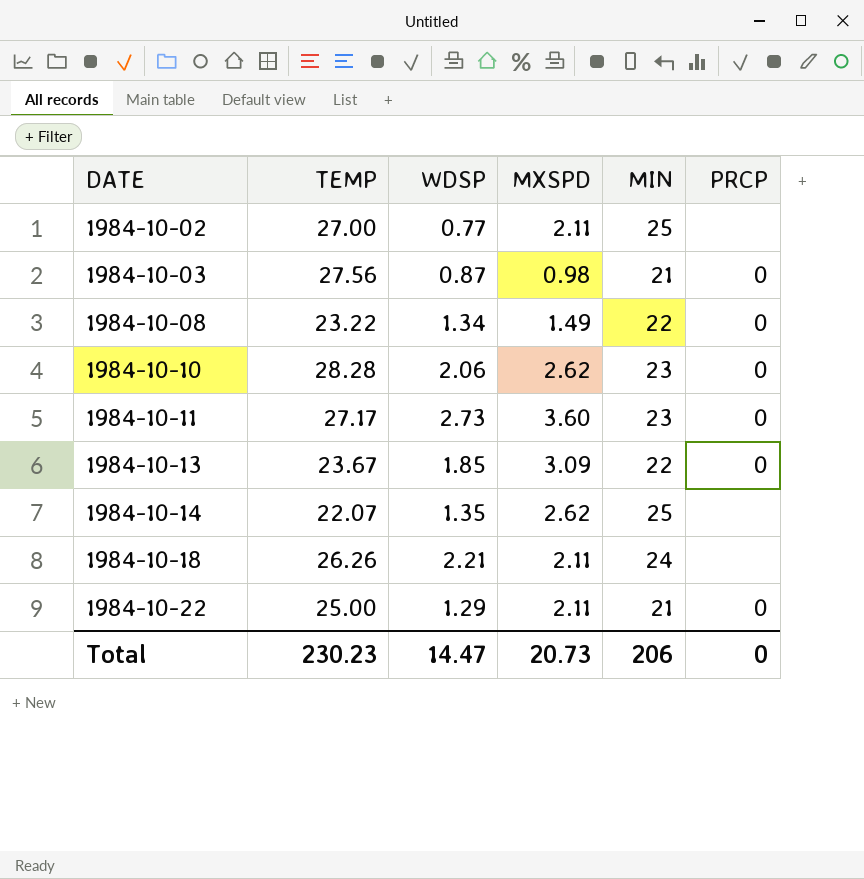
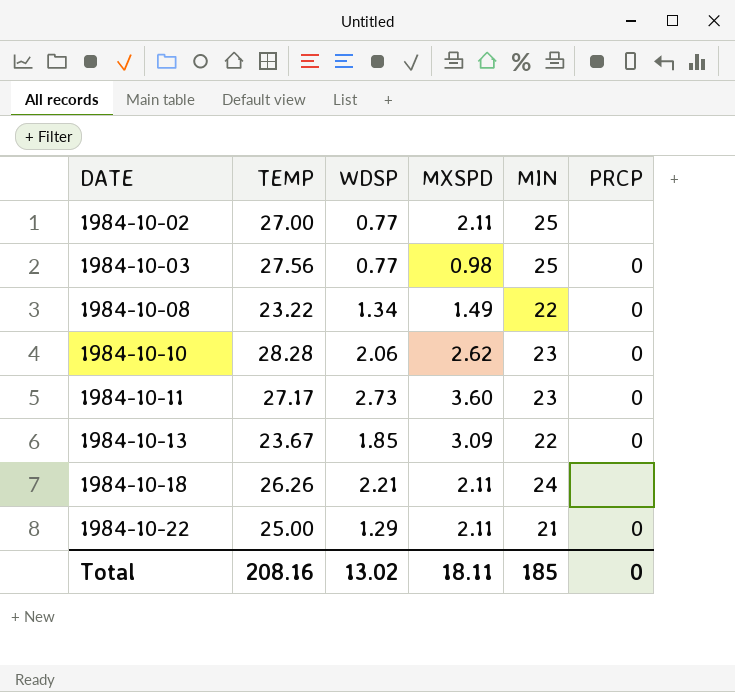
row 1984-10-14: 22.07 | 1.35 | 2.62 | 25 | none -> none
1984-10-03 | WDSP: 0.87 -> 0.77
1984-10-03 | MIN: 21 -> 25
Total | TEMP: 230.23 -> 208.16
Total | WDSP: 14.47 -> 13.02
Total | MXSPD: 20.73 -> 18.11
Total | MIN: 206 -> 185

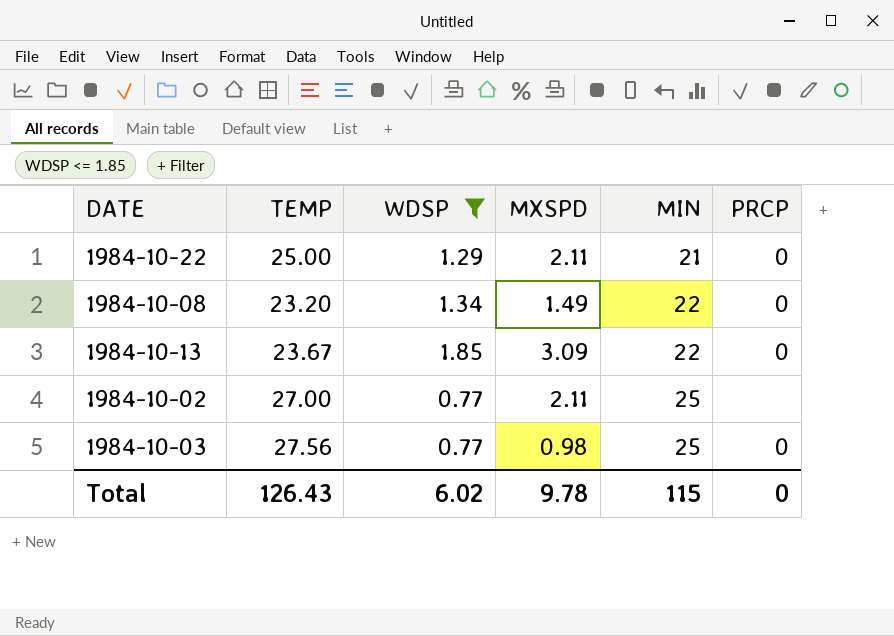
filter: none -> WDSP <= 1.85
row order: DATE ascending -> MIN ascending
1984-10-08 | TEMP: 23.22 -> 23.20
Total | TEMP: 208.16 -> 126.43
Total | WDSP: 13.02 -> 6.02
Total | MXSPD: 18.11 -> 9.78
Total | MIN: 185 -> 115

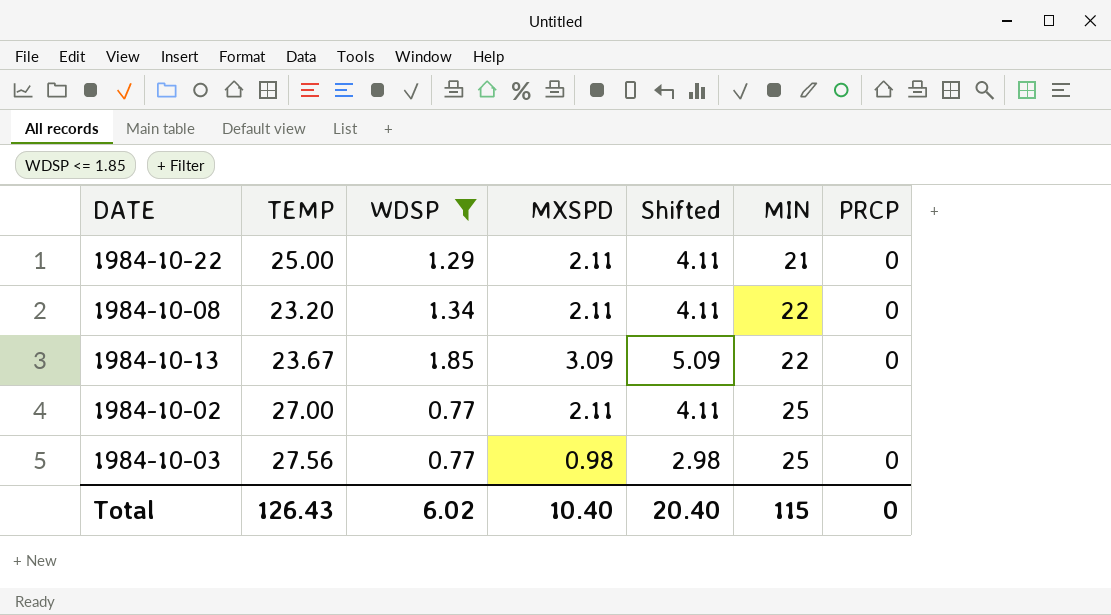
column Shifted | formula: none -> [MXSPD] + 2
1984-10-08 | MXSPD: 1.49 -> 2.11
Total | MXSPD: 9.78 -> 10.40

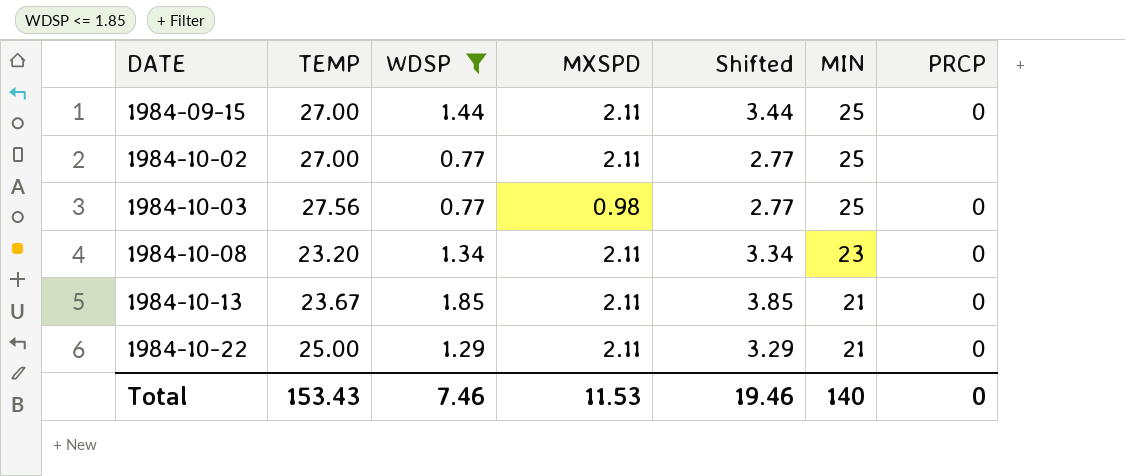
row order: MIN ascending -> DATE ascending
column Shifted | formula: [MXSPD] + 2 -> [WDSP] + 2
row 1984-09-15: none -> 27.00 | 1.44 | 2.11 | 3.44 | 25 | 0
1984-10-08 | MIN: 22 -> 23
1984-10-13 | MXSPD: 3.09 -> 2.11
1984-10-13 | MIN: 22 -> 21
Total | TEMP: 126.43 -> 153.43
Total | WDSP: 6.02 -> 7.46
Total | MXSPD: 10.40 -> 11.53
Total | Shifted: 20.40 -> 19.46
Total | MIN: 115 -> 140

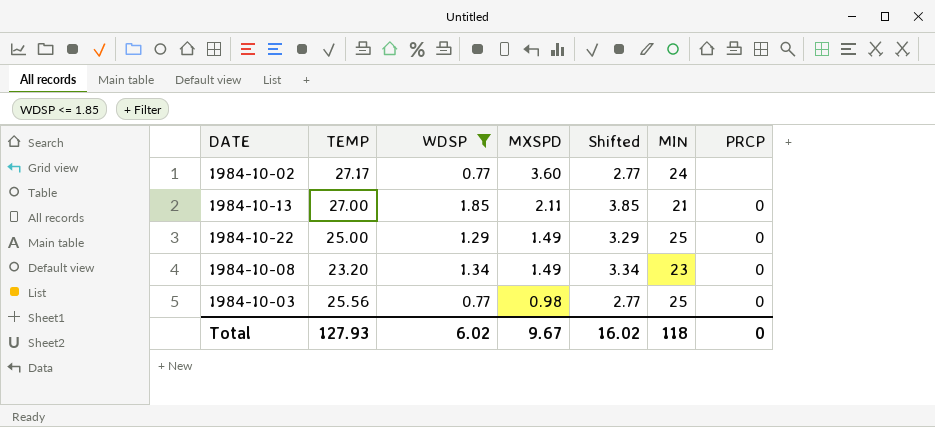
row order: DATE ascending -> MXSPD descending
row 1984-09-15: 27.00 | 1.44 | 2.11 | 3.44 | 25 | 0 -> none
1984-10-02 | TEMP: 27.00 -> 27.17
1984-10-02 | MXSPD: 2.11 -> 3.60
1984-10-02 | MIN: 25 -> 24
1984-10-13 | TEMP: 23.67 -> 27.00
1984-10-22 | MXSPD: 2.11 -> 1.49
1984-10-22 | MIN: 21 -> 25
1984-10-08 | MXSPD: 2.11 -> 1.49
1984-10-03 | TEMP: 27.56 -> 25.56
Total | TEMP: 153.43 -> 127.93
Total | WDSP: 7.46 -> 6.02
Total | MXSPD: 11.53 -> 9.67
Total | Shifted: 19.46 -> 16.02
Total | MIN: 140 -> 118

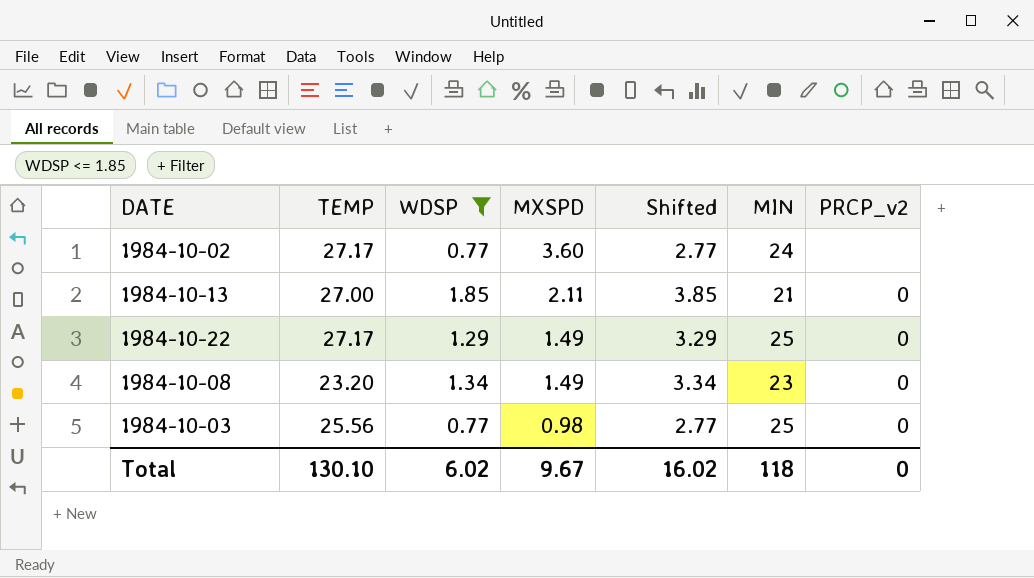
column name: PRCP -> PRCP_v2
1984-10-22 | TEMP: 25.00 -> 27.17
Total | TEMP: 127.93 -> 130.10

